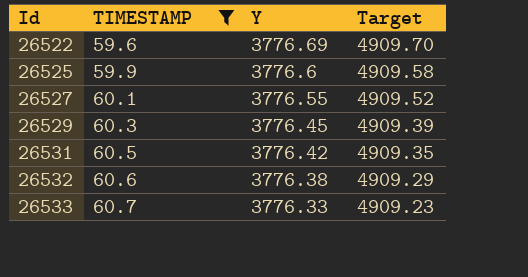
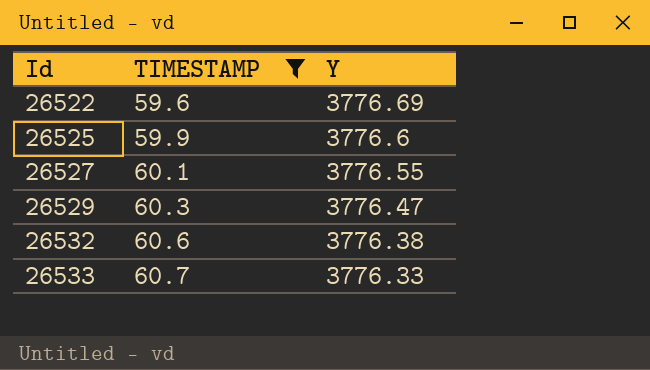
column Target | formula: [Y] * 1.3 -> none
row 26531: 60.5 | 3776.42 | 4909.35 -> none
26529 | Y: 3776.45 -> 3776.47

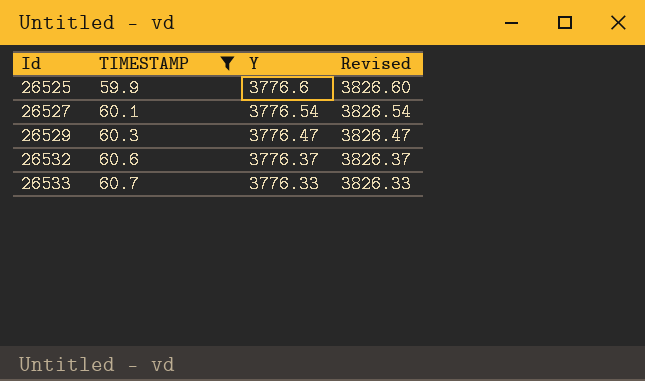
column Revised | formula: none -> [Y] + 50
row 26522: 59.6 | 3776.69 -> none
26527 | Y: 3776.55 -> 3776.54
26532 | Y: 3776.38 -> 3776.37

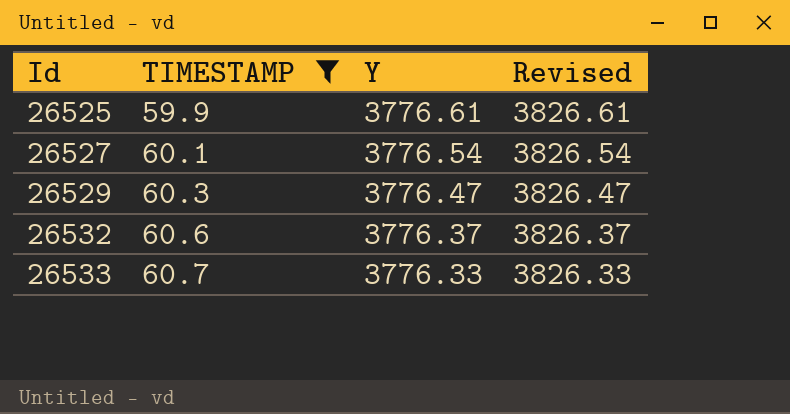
26525 | Y: 3776.6 -> 3776.61
26525 | Revised: 3826.60 -> 3826.61

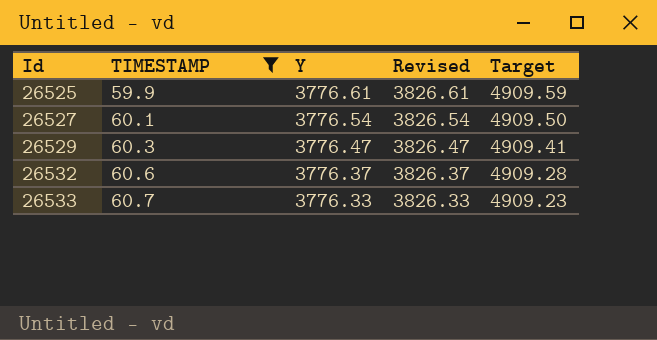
column Target | formula: none -> [Y] * 1.3

